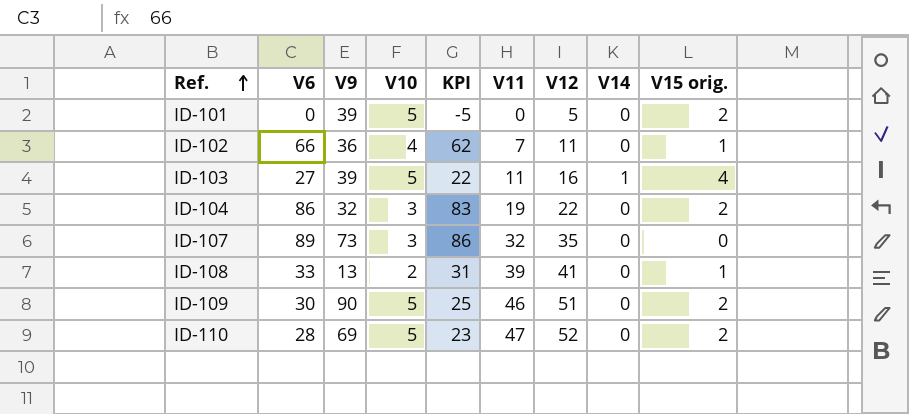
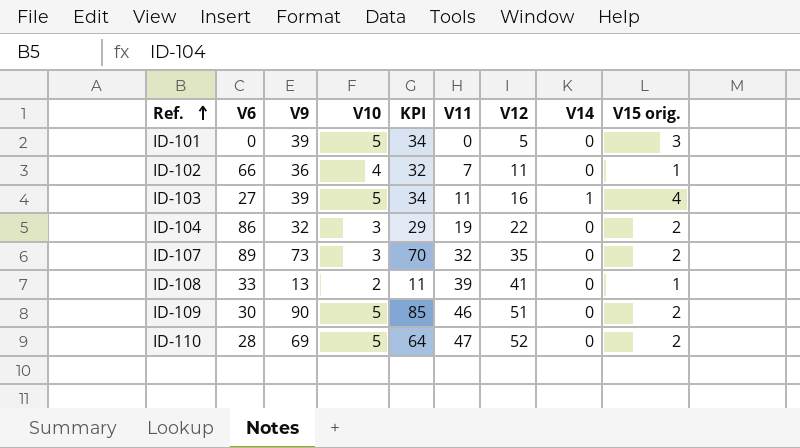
column KPI | formula: [V6] - [V10] -> [V9] - [V10]
ID-101 | V15 orig.: 2 -> 3
ID-107 | V15 orig.: 0 -> 2

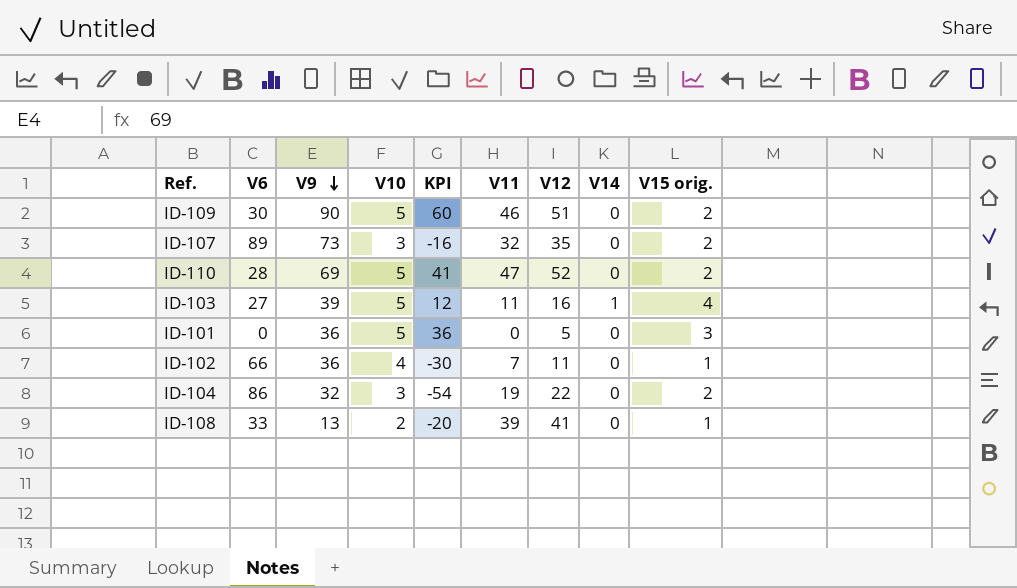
row order: Ref. ascending -> V9 descending
column KPI | formula: [V9] - [V10] -> [V9] - [V6]
ID-101 | V9: 39 -> 36

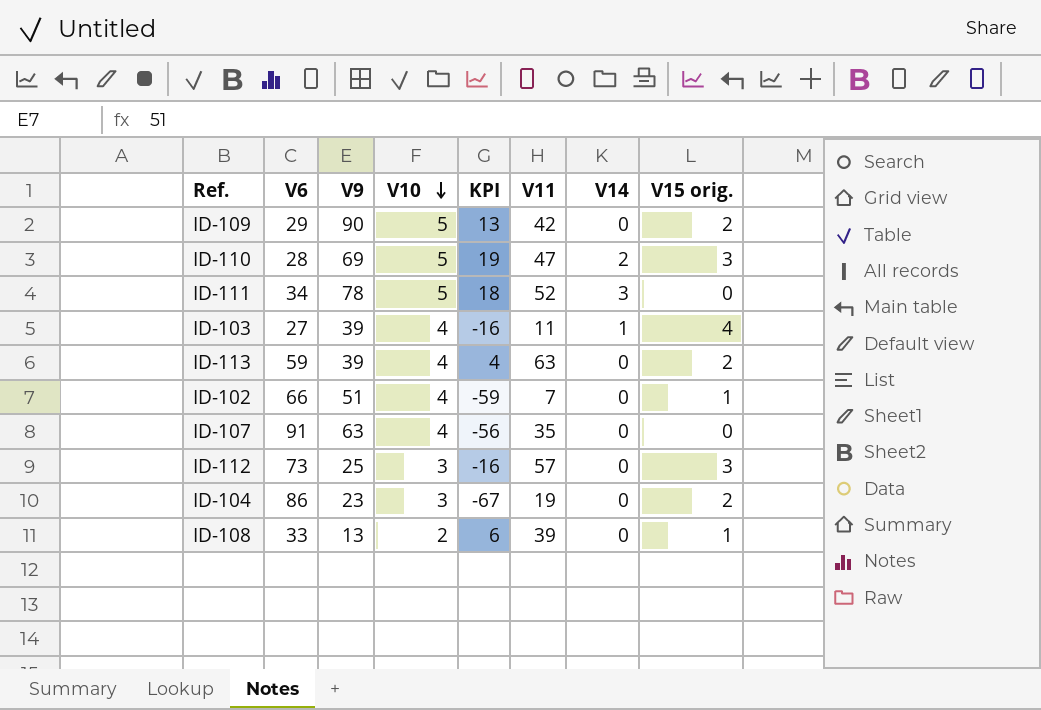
row order: V9 descending -> V10 descending
column V12 | formula: [V10] + [V11] -> none
column KPI | formula: [V9] - [V6] -> [V11] - [V6]
row ID-101: 0 | 36 | 5 | 36 | 0 | 5 | 0 | 3 -> none
ID-109 | V6: 30 -> 29
ID-109 | V11: 46 -> 42
ID-110 | V14: 0 -> 2
ID-110 | V15 orig.: 2 -> 3
row ID-111: none -> 34 | 78 | 5 | 18 | 52 | 3 | 0
ID-103 | V10: 5 -> 4
row ID-113: none -> 59 | 39 | 4 | 4 | 63 | 0 | 2
ID-102 | V9: 36 -> 51
ID-107 | V6: 89 -> 91
ID-107 | V9: 73 -> 63
ID-107 | V10: 3 -> 4
ID-107 | V11: 32 -> 35
ID-107 | V15 orig.: 2 -> 0
row ID-112: none -> 73 | 25 | 3 | -16 | 57 | 0 | 3
ID-104 | V9: 32 -> 23

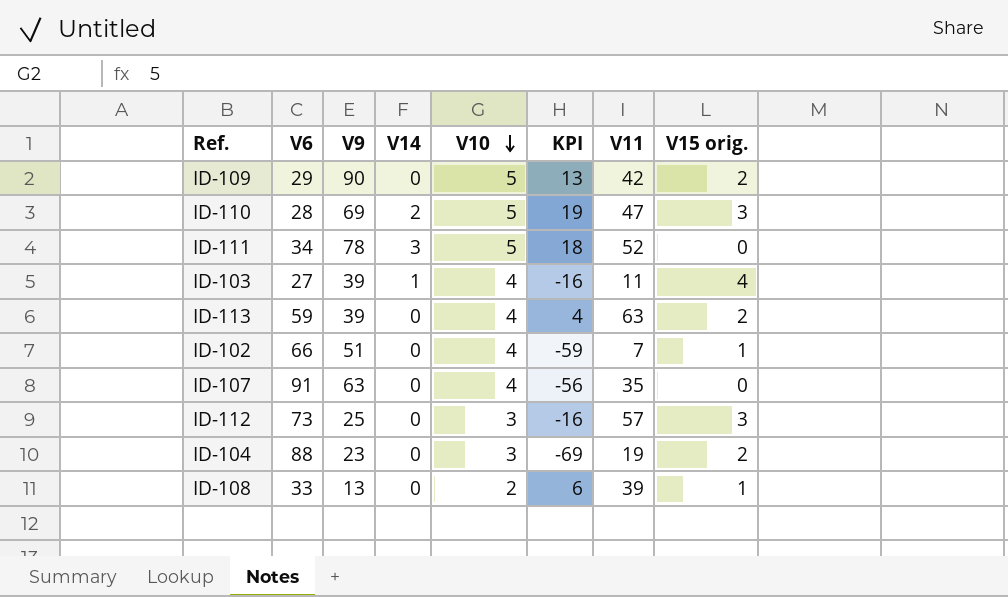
column V14 | position: 7 -> 4
ID-104 | V6: 86 -> 88
ID-104 | KPI: -67 -> -69

